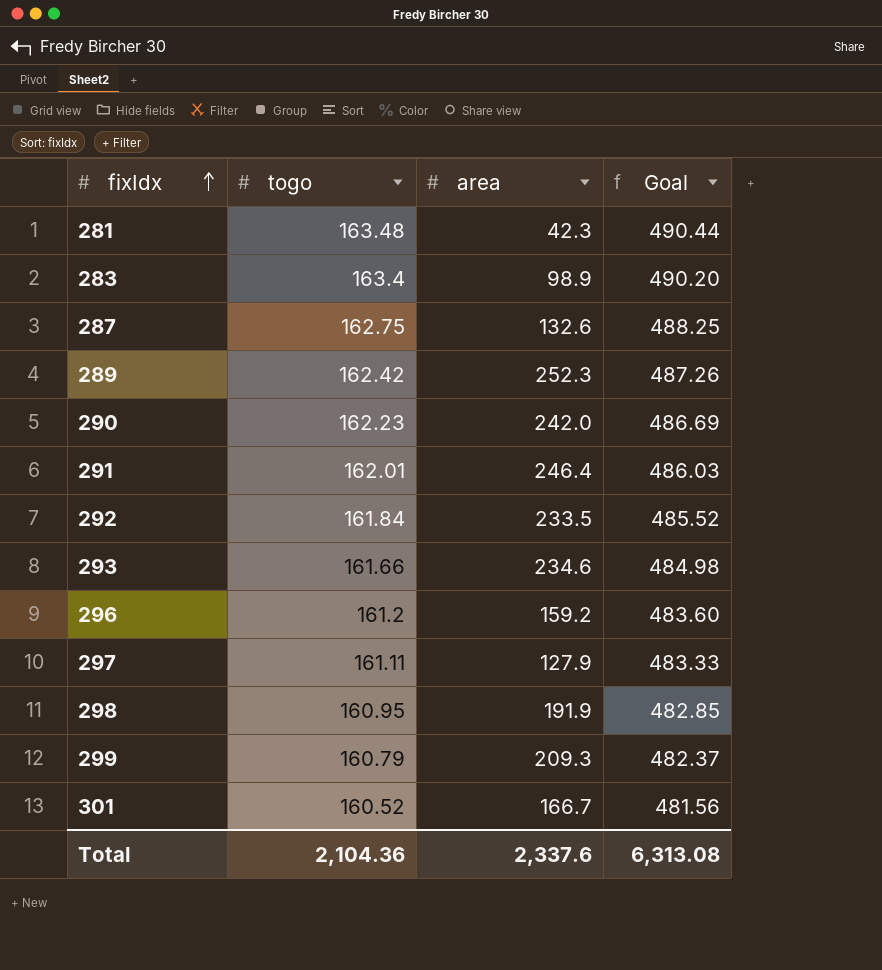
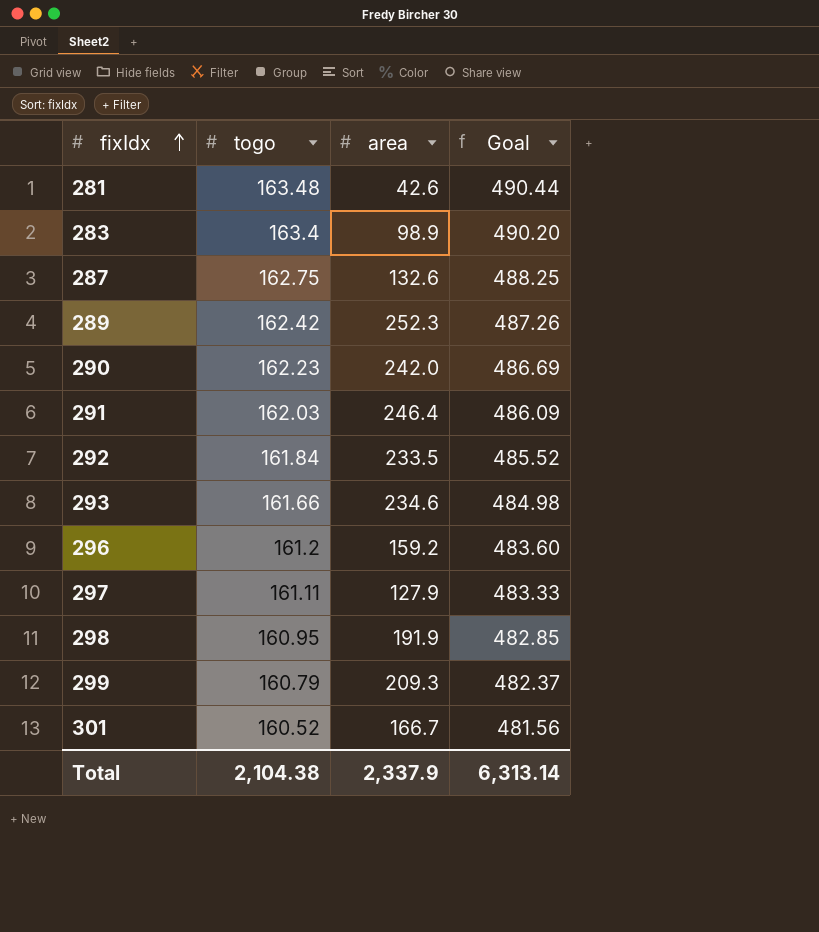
281 | area: 42.3 -> 42.6
291 | togo: 162.01 -> 162.03
291 | Goal: 486.03 -> 486.09
Total | togo: 2,104.36 -> 2,104.38
Total | area: 2,337.6 -> 2,337.9
Total | Goal: 6,313.08 -> 6,313.14

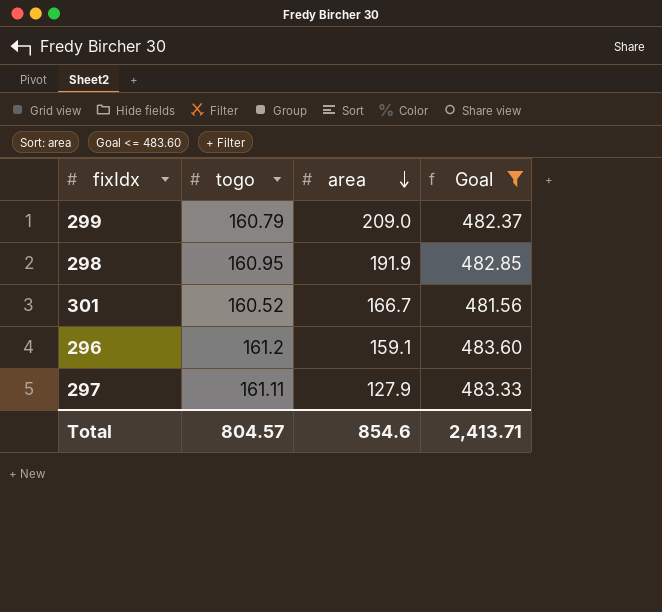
filter: none -> Goal <= 483.60
row order: fixIdx ascending -> area descending
299 | area: 209.3 -> 209.0
296 | area: 159.2 -> 159.1
Total | togo: 2,104.38 -> 804.57
Total | area: 2,337.9 -> 854.6
Total | Goal: 6,313.14 -> 2,413.71

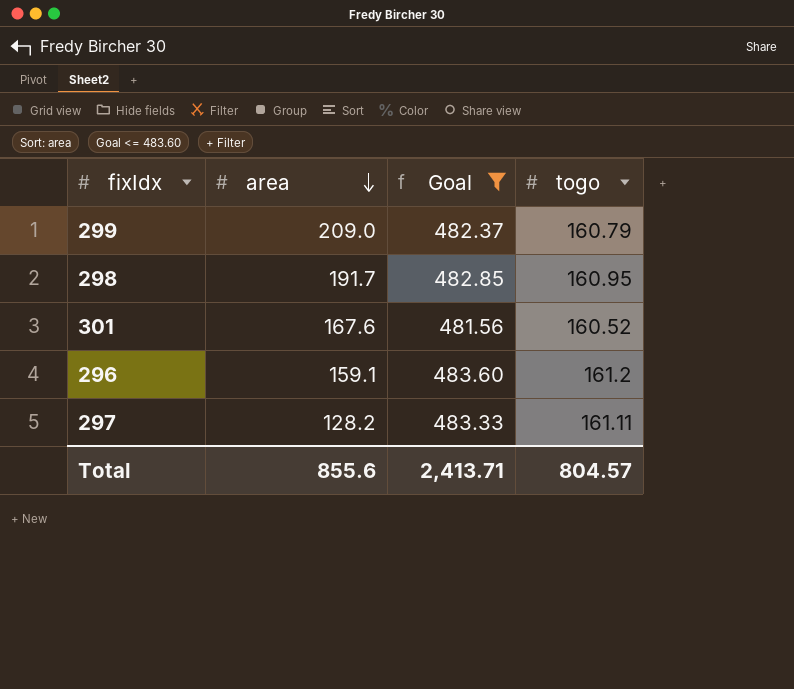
column togo | position: 2 -> 4
298 | area: 191.9 -> 191.7
301 | area: 166.7 -> 167.6
297 | area: 127.9 -> 128.2
Total | area: 854.6 -> 855.6

